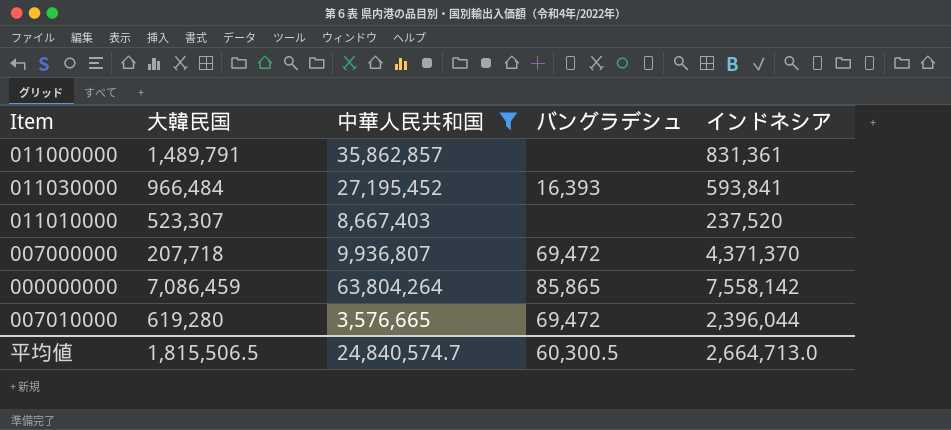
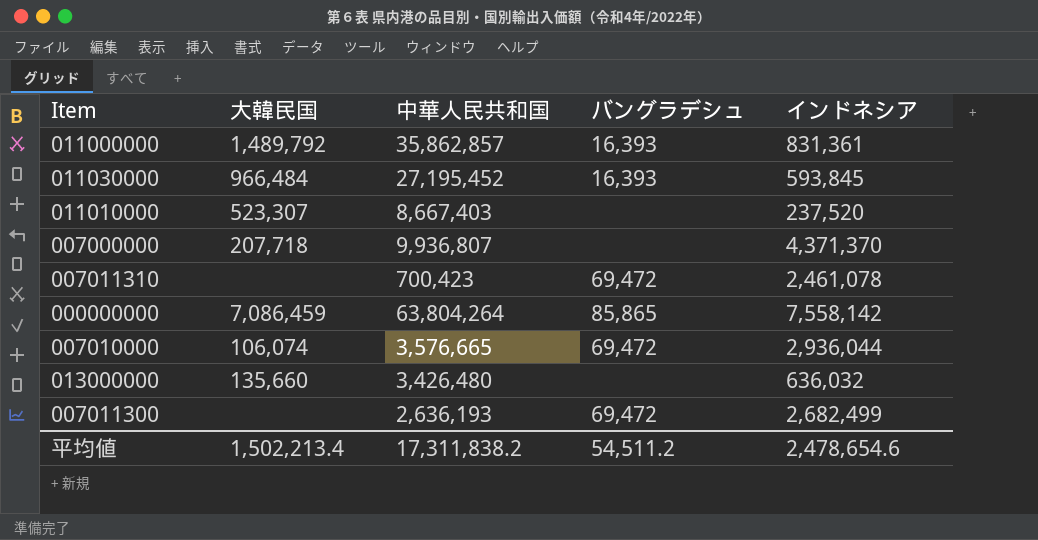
filter: 中華人民共和国 >= 3,576,665 -> none
011000000 | 大韓民国: 1,489,791 -> 1,489,792
011000000 | バングラデシュ: none -> 16,393
011030000 | インドネシア: 593,841 -> 593,845
007000000 | バングラデシュ: 69,472 -> none
007010000 | 大韓民国: 619,280 -> 106,074
007010000 | インドネシア: 2,396,044 -> 2,936,044
平均値 | 大韓民国: 1,815,506.5 -> 1,502,213.4
平均値 | 中華人民共和国: 24,840,574.7 -> 17,311,838.2
平均値 | バングラデシュ: 60,300.5 -> 54,511.2
平均値 | インドネシア: 2,664,713.0 -> 2,478,654.6

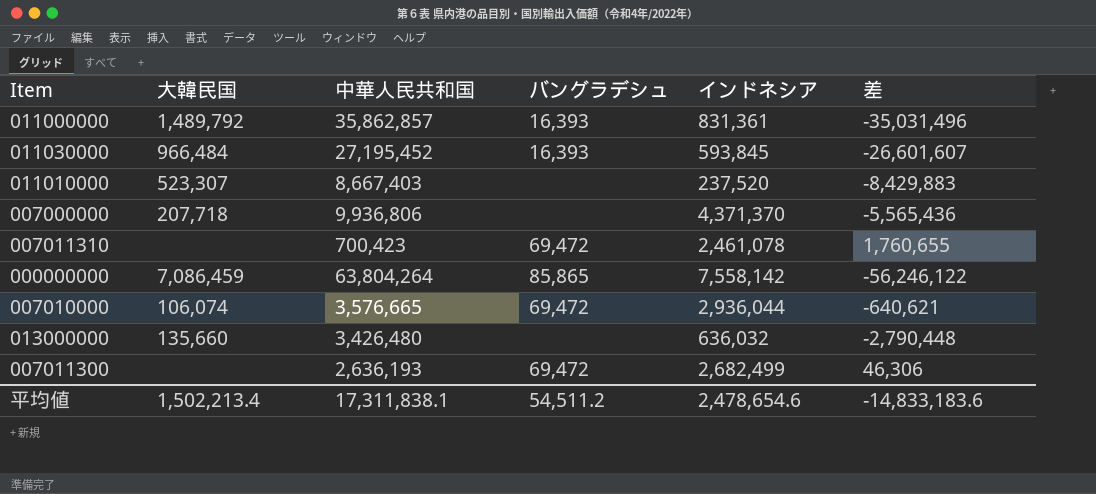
column 差 | formula: none -> [インドネシア] - [中華人民共和国]
007000000 | 中華人民共和国: 9,936,807 -> 9,936,806
平均値 | 中華人民共和国: 17,311,838.2 -> 17,311,838.1

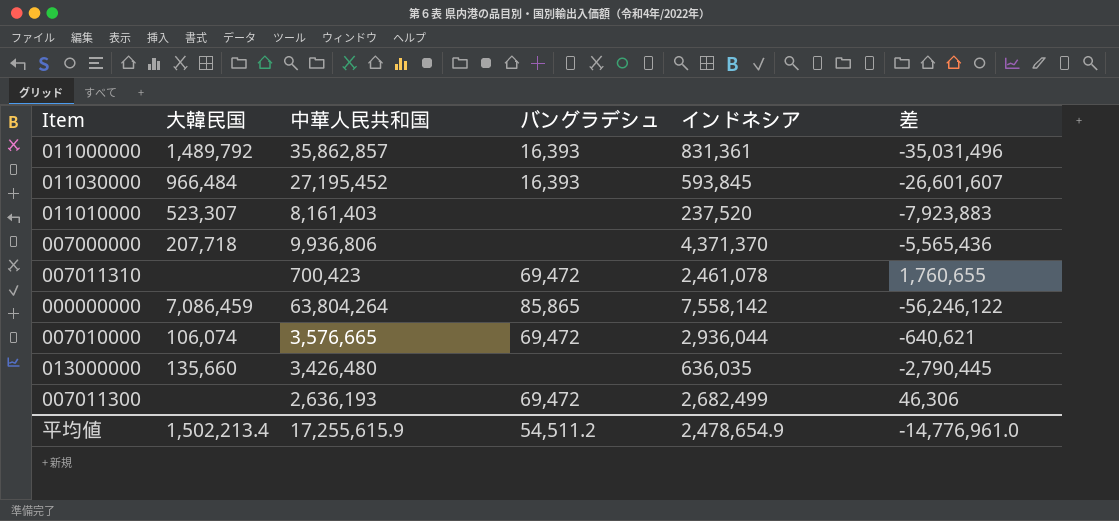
011010000 | 中華人民共和国: 8,667,403 -> 8,161,403
011010000 | 差: -8,429,883 -> -7,923,883
013000000 | インドネシア: 636,032 -> 636,035
013000000 | 差: -2,790,448 -> -2,790,445
平均値 | 中華人民共和国: 17,311,838.1 -> 17,255,615.9
平均値 | インドネシア: 2,478,654.6 -> 2,478,654.9
平均値 | 差: -14,833,183.6 -> -14,776,961.0

